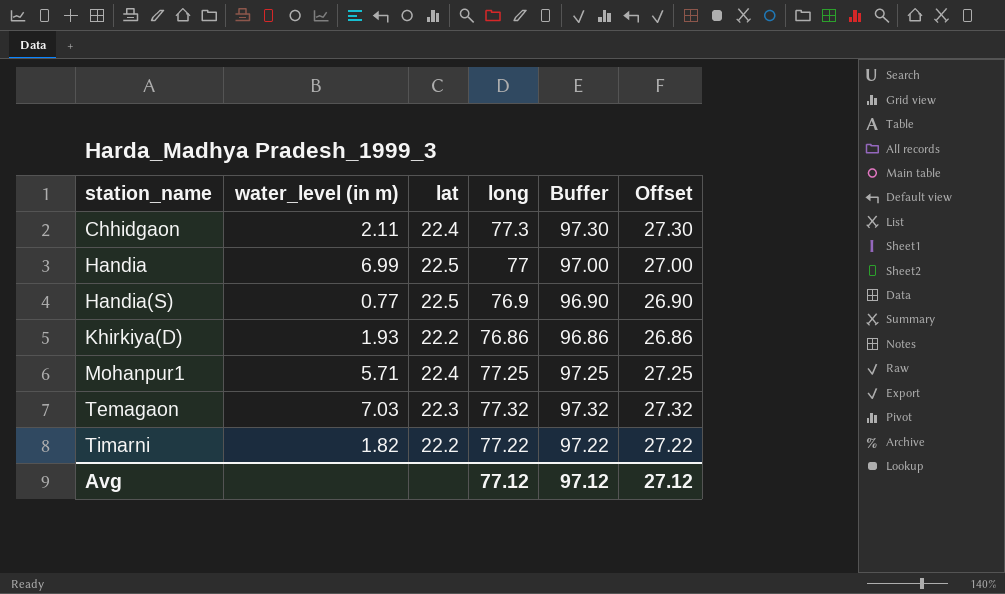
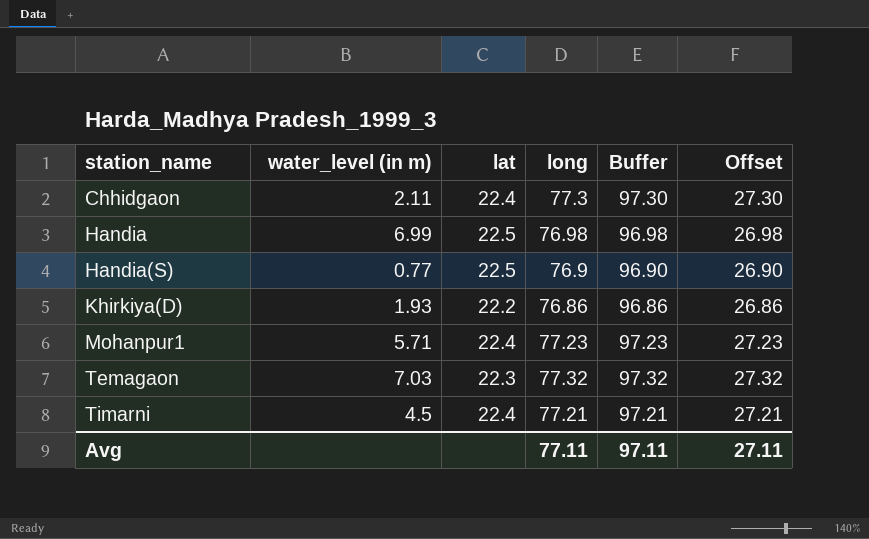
Handia | long: 77 -> 76.98
Handia | Buffer: 97.00 -> 96.98
Handia | Offset: 27.00 -> 26.98
Mohanpur1 | long: 77.25 -> 77.23
Mohanpur1 | Buffer: 97.25 -> 97.23
Mohanpur1 | Offset: 27.25 -> 27.23
Timarni | water_level (in m): 1.82 -> 4.5
Timarni | lat: 22.2 -> 22.4
Timarni | long: 77.22 -> 77.21
Timarni | Buffer: 97.22 -> 97.21
Timarni | Offset: 27.22 -> 27.21
Avg | long: 77.12 -> 77.11
Avg | Buffer: 97.12 -> 97.11
Avg | Offset: 27.12 -> 27.11

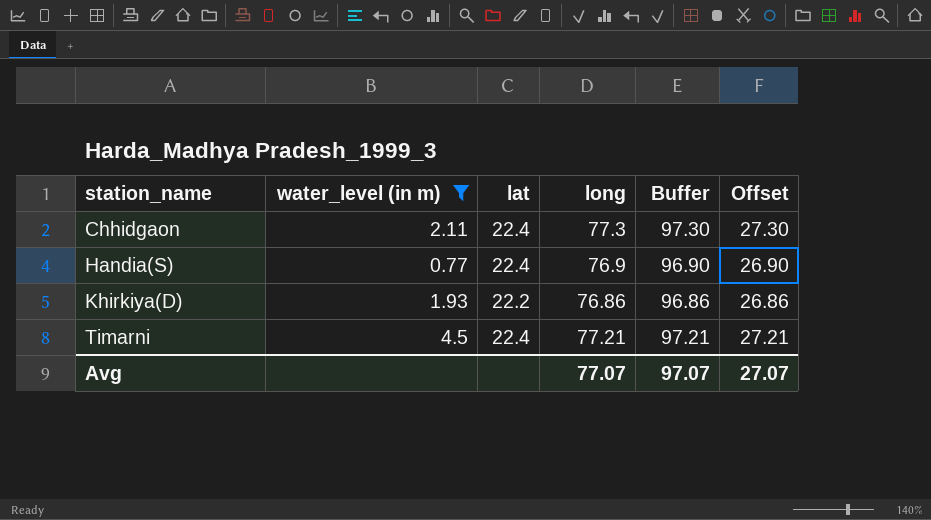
filter: none -> water_level (in m) <= 4.5
Handia(S) | lat: 22.5 -> 22.4
Avg | long: 77.11 -> 77.07
Avg | Buffer: 97.11 -> 97.07
Avg | Offset: 27.11 -> 27.07

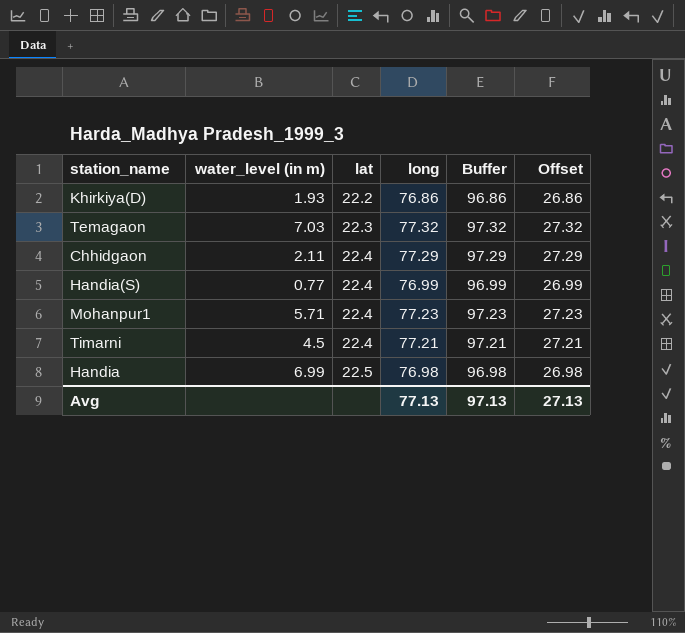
filter: water_level (in m) <= 4.5 -> none
row order: station_name ascending -> lat ascending
Chhidgaon | long: 77.3 -> 77.29
Chhidgaon | Buffer: 97.30 -> 97.29
Chhidgaon | Offset: 27.30 -> 27.29
Handia(S) | long: 76.9 -> 76.99
Handia(S) | Buffer: 96.90 -> 96.99
Handia(S) | Offset: 26.90 -> 26.99
Avg | long: 77.07 -> 77.13
Avg | Buffer: 97.07 -> 97.13
Avg | Offset: 27.07 -> 27.13

